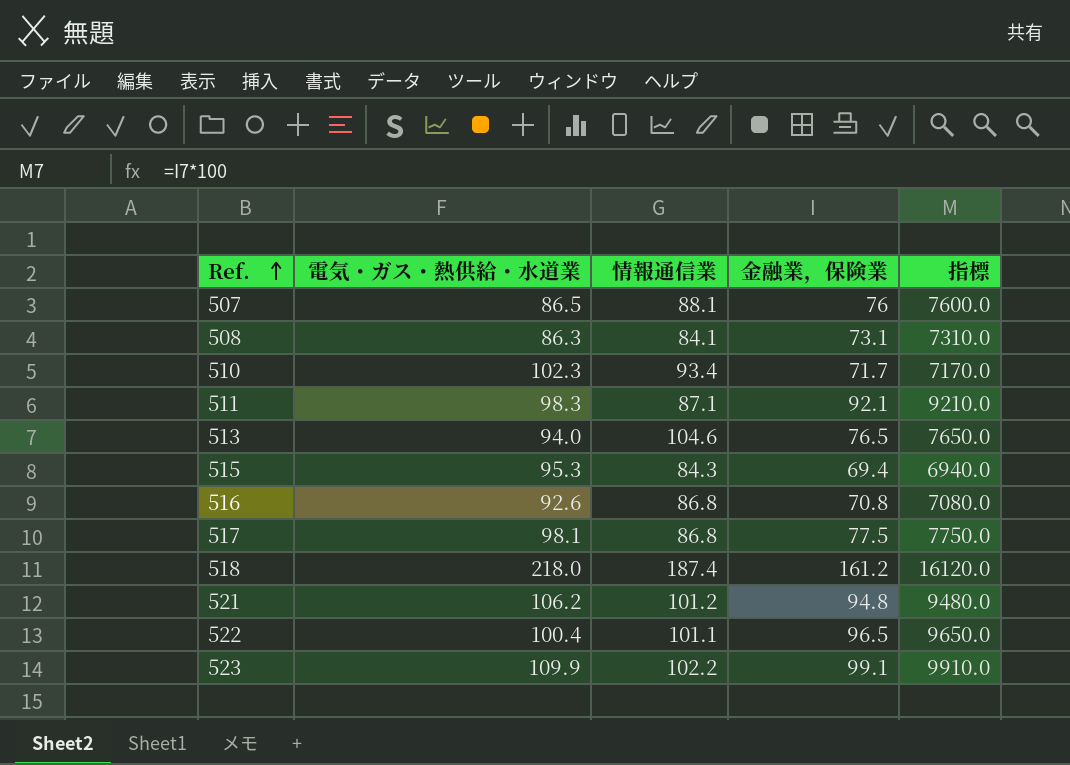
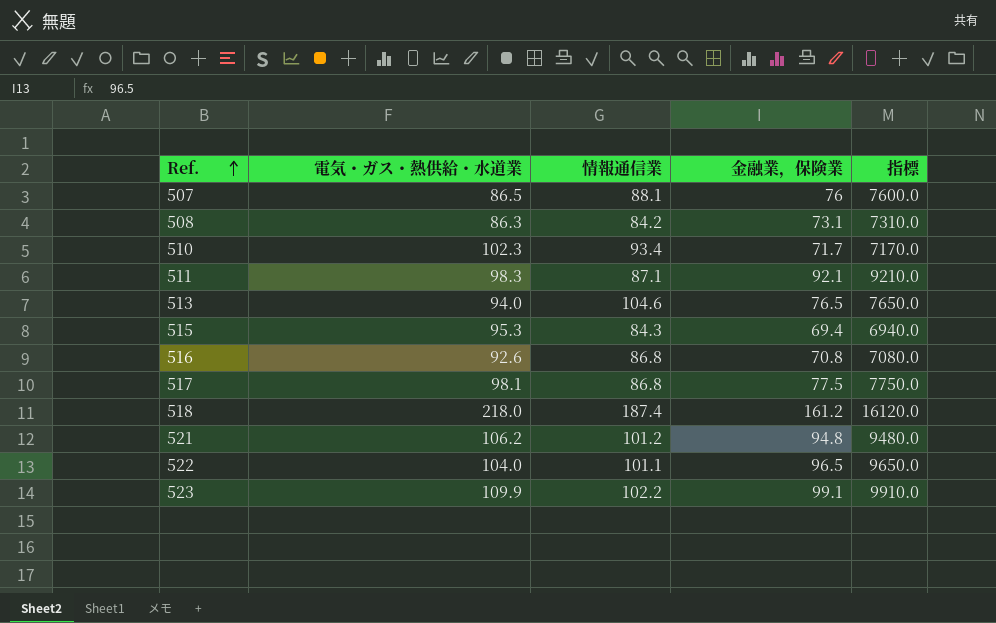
508 | 情報通信業: 84.1 -> 84.2
522 | 電気・ガス・熱供給・水道業: 100.4 -> 104.0

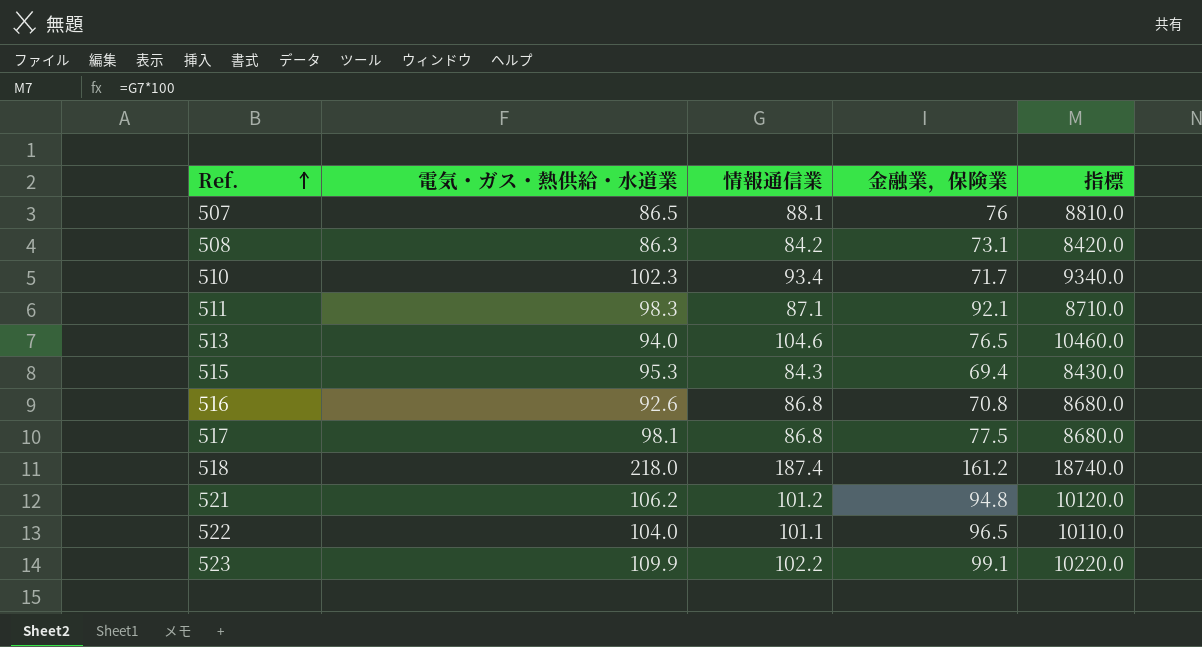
column 指標 | formula: [金融業，保険業] * 100 -> [情報通信業] * 100

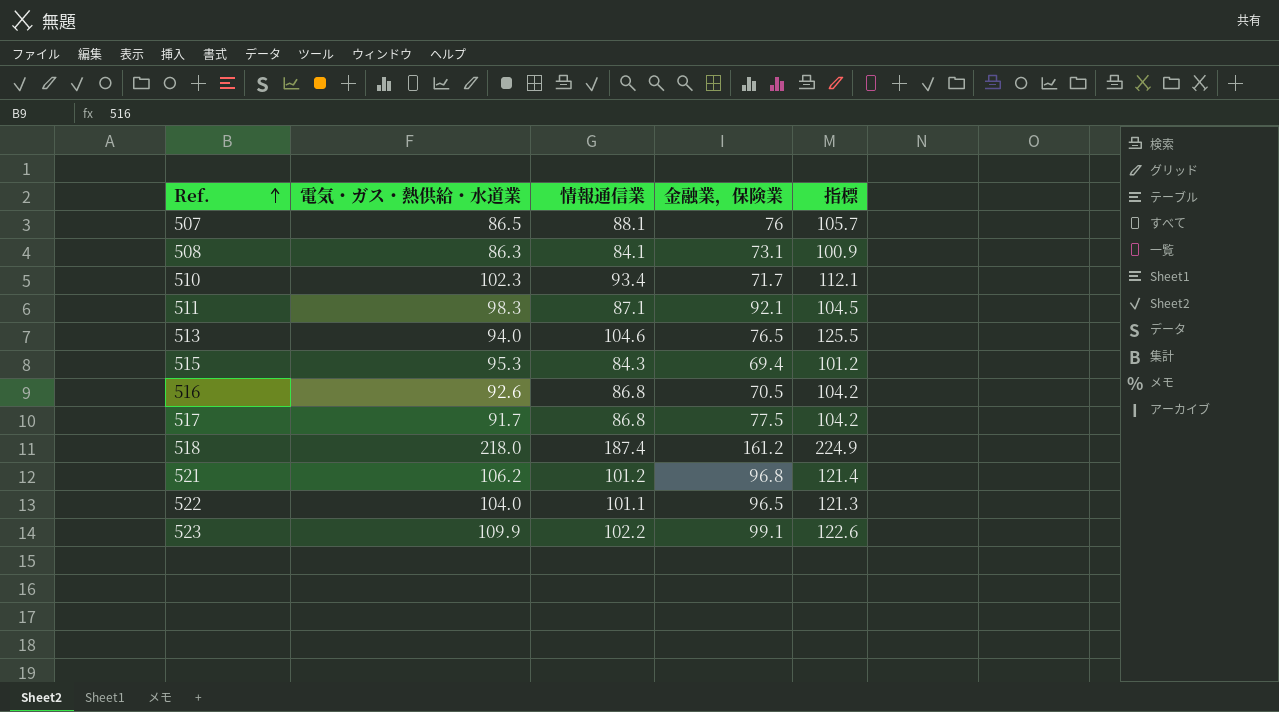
column 指標 | formula: [情報通信業] * 100 -> [情報通信業] * 1.2
508 | 情報通信業: 84.2 -> 84.1
516 | 金融業，保険業: 70.8 -> 70.5
517 | 電気・ガス・熱供給・水道業: 98.1 -> 91.7
521 | 金融業，保険業: 94.8 -> 96.8

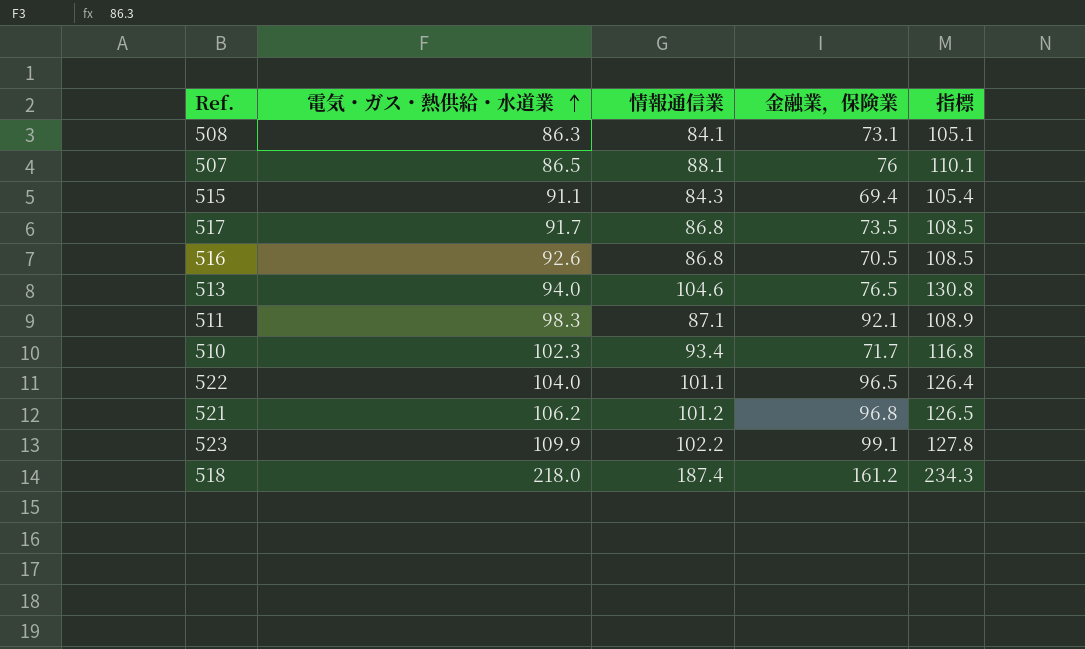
row order: Ref. ascending -> 電気・ガス・熱供給・水道業 ascending
column 指標 | formula: [情報通信業] * 1.2 -> [情報通信業] * 1.25
515 | 電気・ガス・熱供給・水道業: 95.3 -> 91.1
517 | 金融業，保険業: 77.5 -> 73.5

